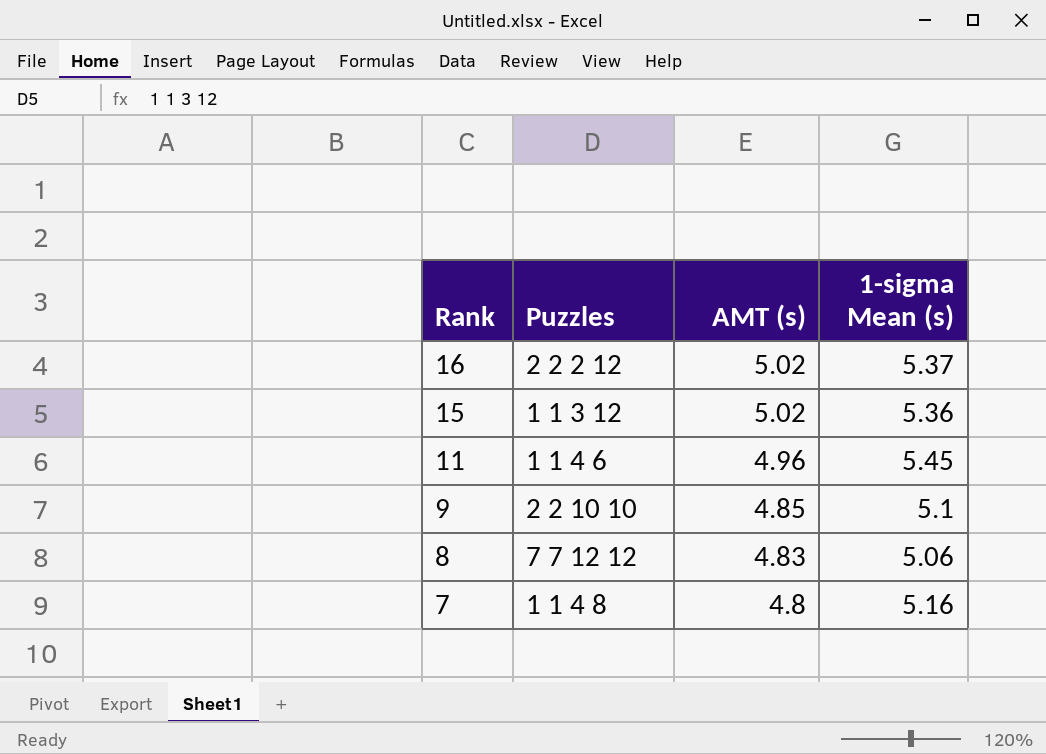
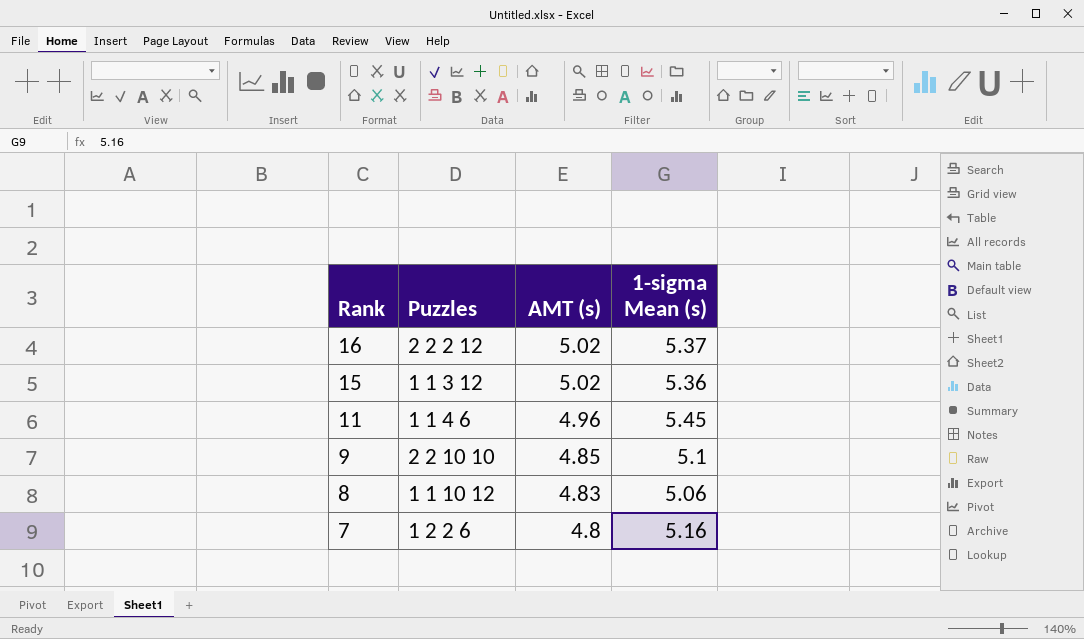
8 | Puzzles: 7 7 12 12 -> 1 1 10 12
7 | Puzzles: 1 1 4 8 -> 1 2 2 6

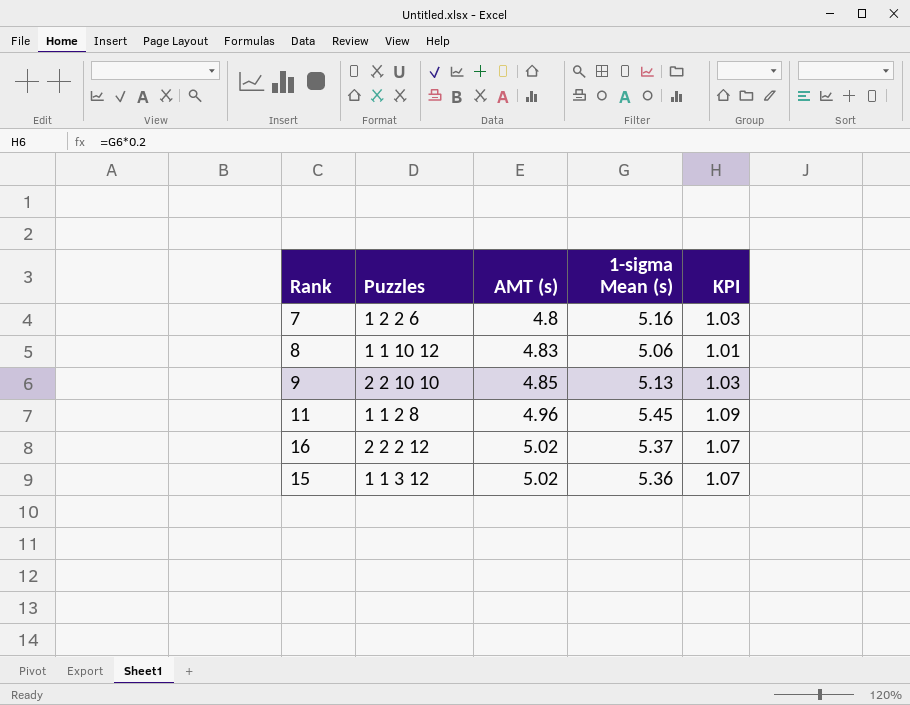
row order: Rank descending -> AMT (s) ascending
column KPI | formula: none -> [1-sigma Mean (s)] * 0.2
9 | 1-sigma Mean (s): 5.1 -> 5.13
11 | Puzzles: 1 1 4 6 -> 1 1 2 8

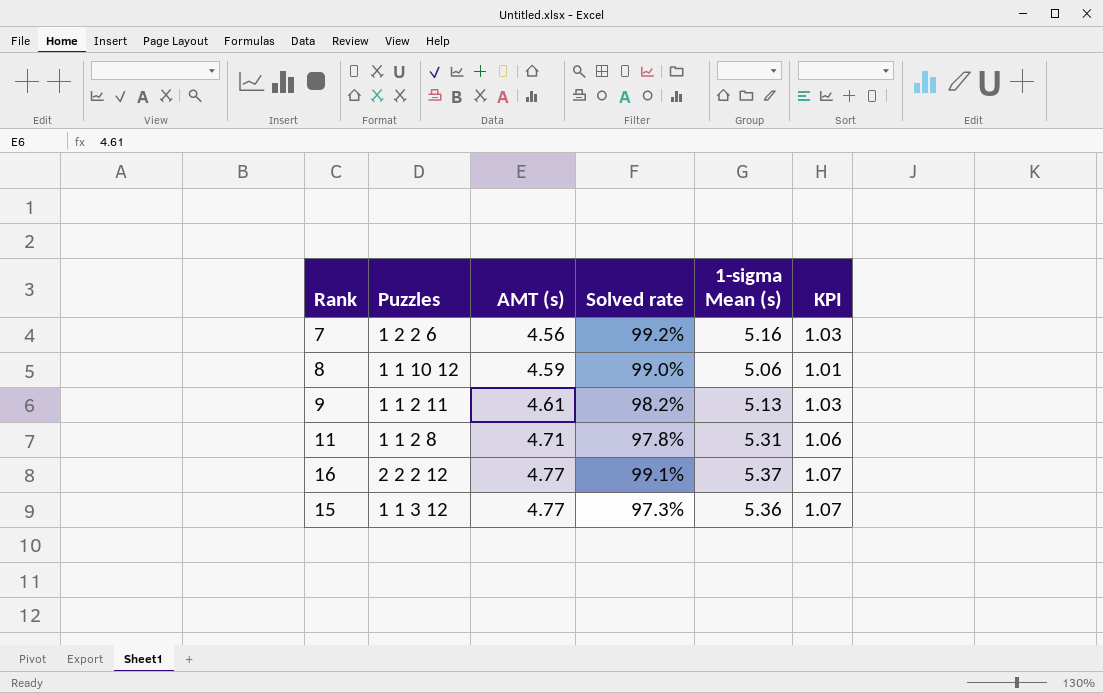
column Solved rate | position: none -> 4
7 | AMT (s): 4.8 -> 4.56
8 | AMT (s): 4.83 -> 4.59
9 | Puzzles: 2 2 10 10 -> 1 1 2 11
9 | AMT (s): 4.85 -> 4.61
11 | AMT (s): 4.96 -> 4.71
11 | 1-sigma Mean (s): 5.45 -> 5.31
11 | KPI: 1.09 -> 1.06
16 | AMT (s): 5.02 -> 4.77
15 | AMT (s): 5.02 -> 4.77

